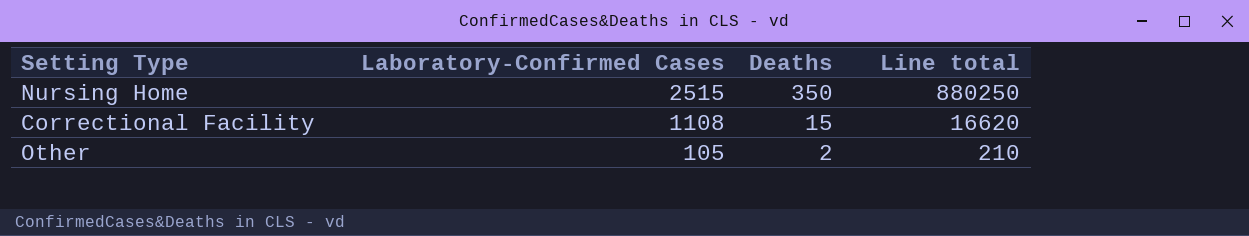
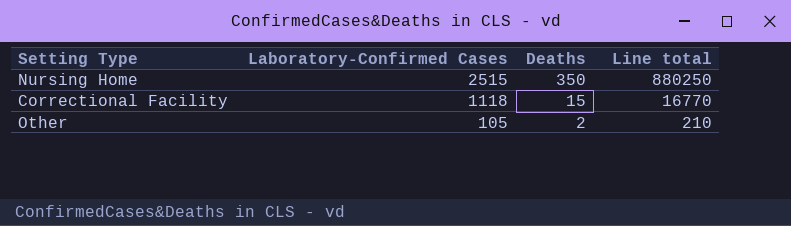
Correctional Facility | Laboratory-Confirmed Cases: 1108 -> 1118
Correctional Facility | Line total: 16620 -> 16770

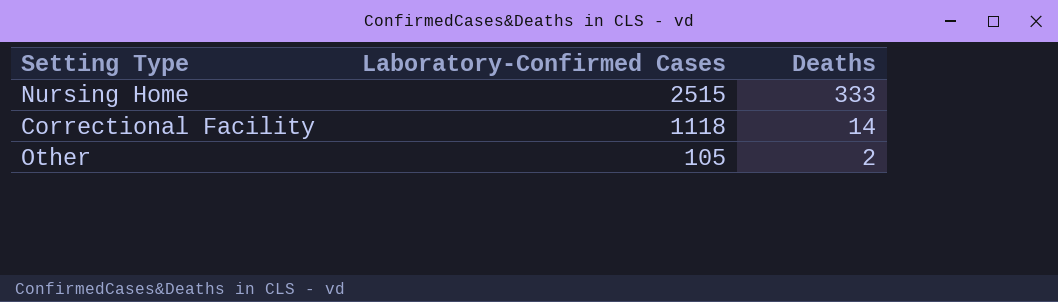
column Line total | formula: [Laboratory-Confirmed Cases] * [Deaths] -> none
Nursing Home | Deaths: 350 -> 333
Correctional Facility | Deaths: 15 -> 14

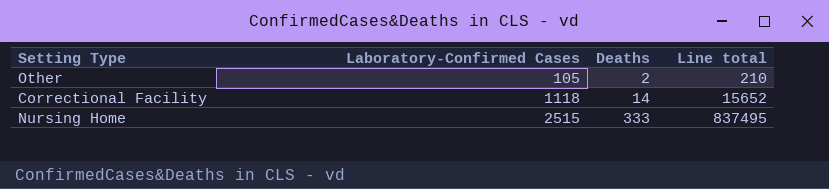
row order: Laboratory-Confirmed Cases descending -> Laboratory-Confirmed Cases ascending
column Line total | formula: none -> [Laboratory-Confirmed Cases] * [Deaths]

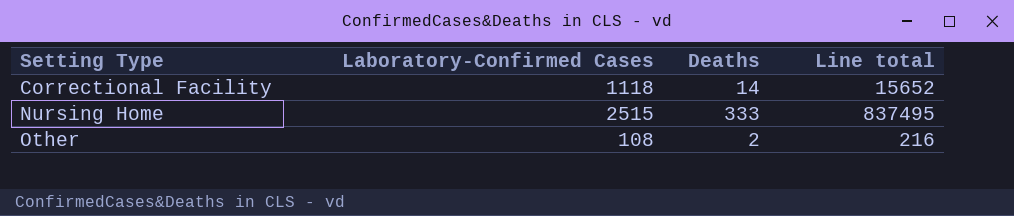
row order: Laboratory-Confirmed Cases ascending -> Setting Type ascending
Other | Laboratory-Confirmed Cases: 105 -> 108
Other | Line total: 210 -> 216

